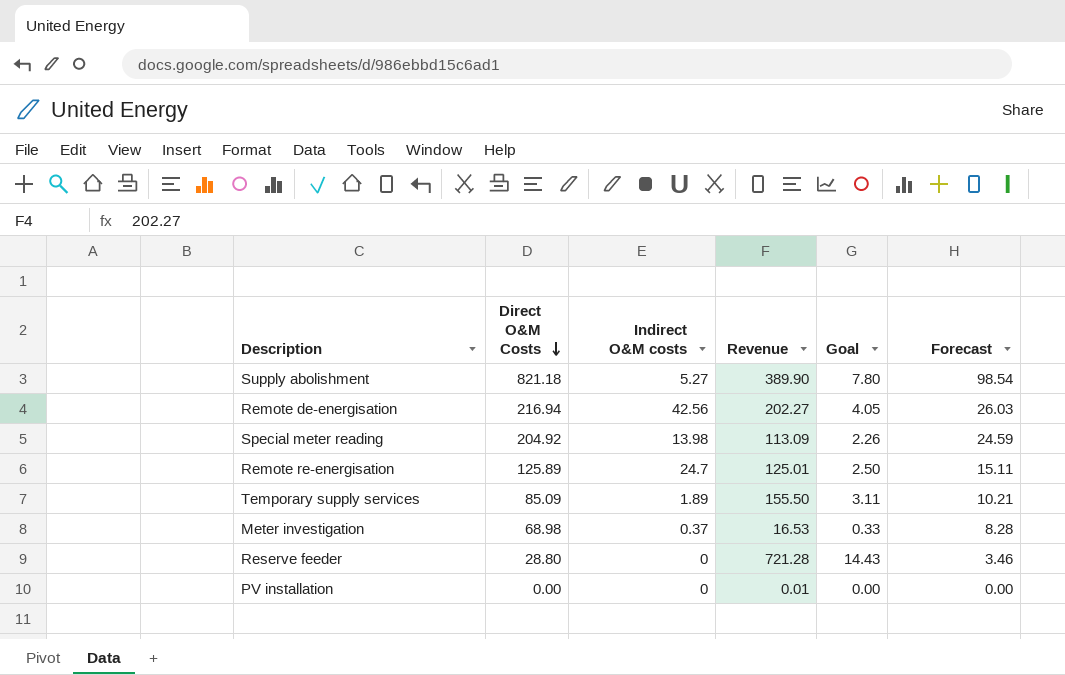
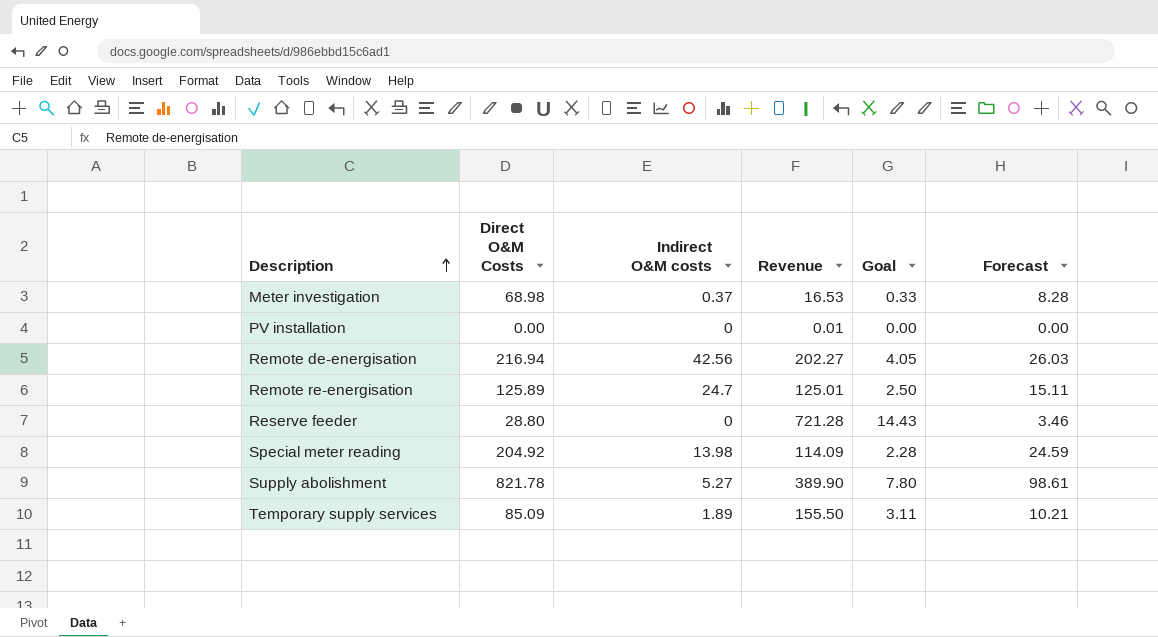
row order: Direct O&M Costs descending -> Description ascending
Special meter reading | Revenue: 113.09 -> 114.09
Special meter reading | Goal: 2.26 -> 2.28
Supply abolishment | Direct O&M Costs: 821.18 -> 821.78
Supply abolishment | Forecast: 98.54 -> 98.61

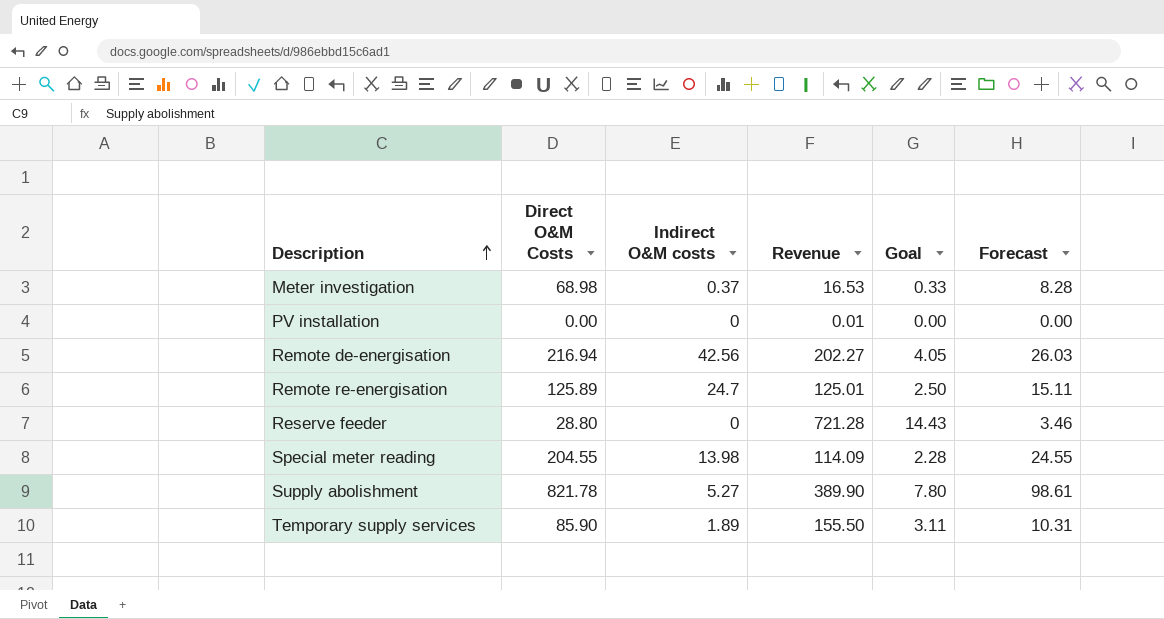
Special meter reading | Direct O&M Costs: 204.92 -> 204.55
Special meter reading | Forecast: 24.59 -> 24.55
Temporary supply services | Direct O&M Costs: 85.09 -> 85.90
Temporary supply services | Forecast: 10.21 -> 10.31

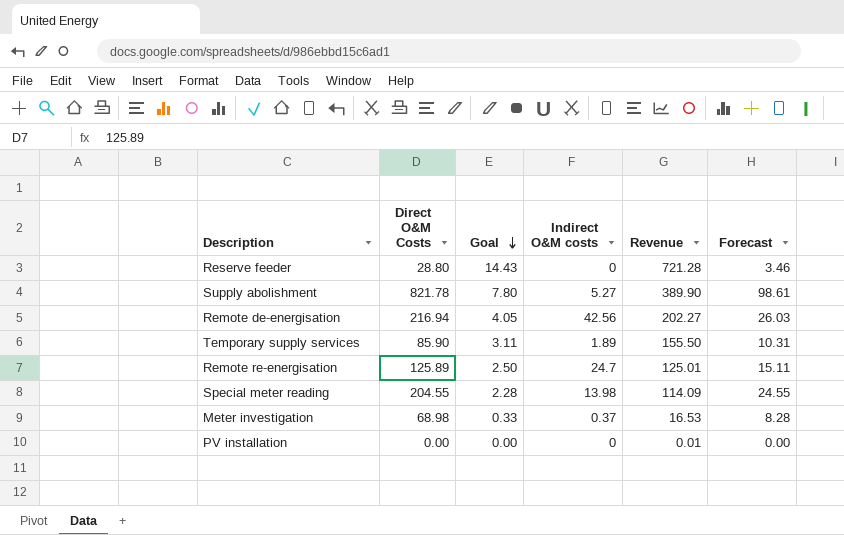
row order: Description ascending -> Goal descending
column Goal | position: 5 -> 3

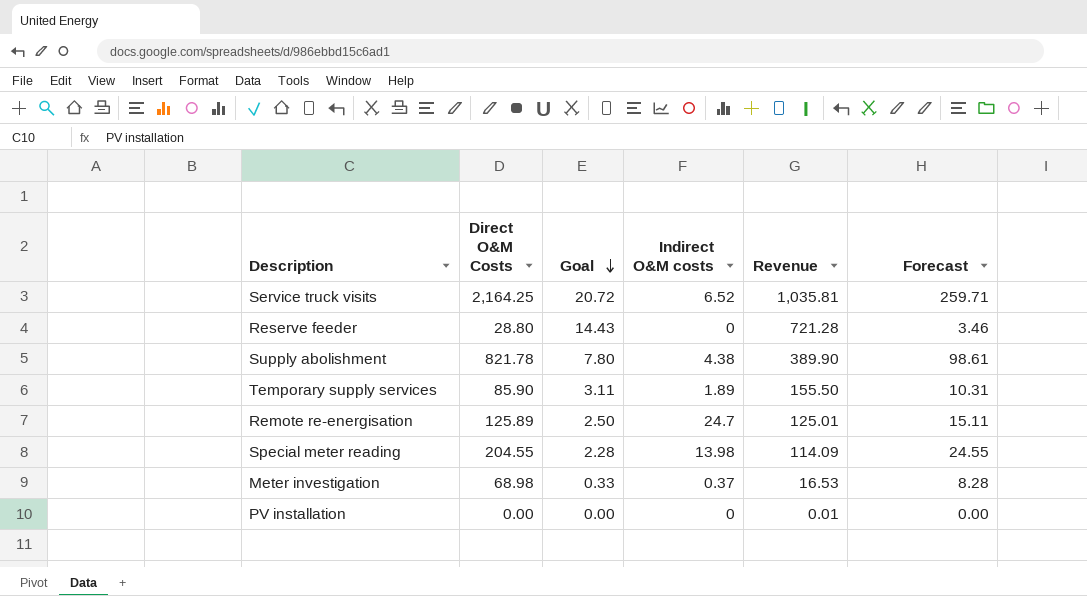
row Remote de-energisation: 216.94 | 4.05 | 42.56 | 202.27 | 26.03 -> none
row Service truck visits: none -> 2,164.25 | 20.72 | 6.52 | 1,035.81 | 259.71
Supply abolishment | Indirect O&M costs: 5.27 -> 4.38

